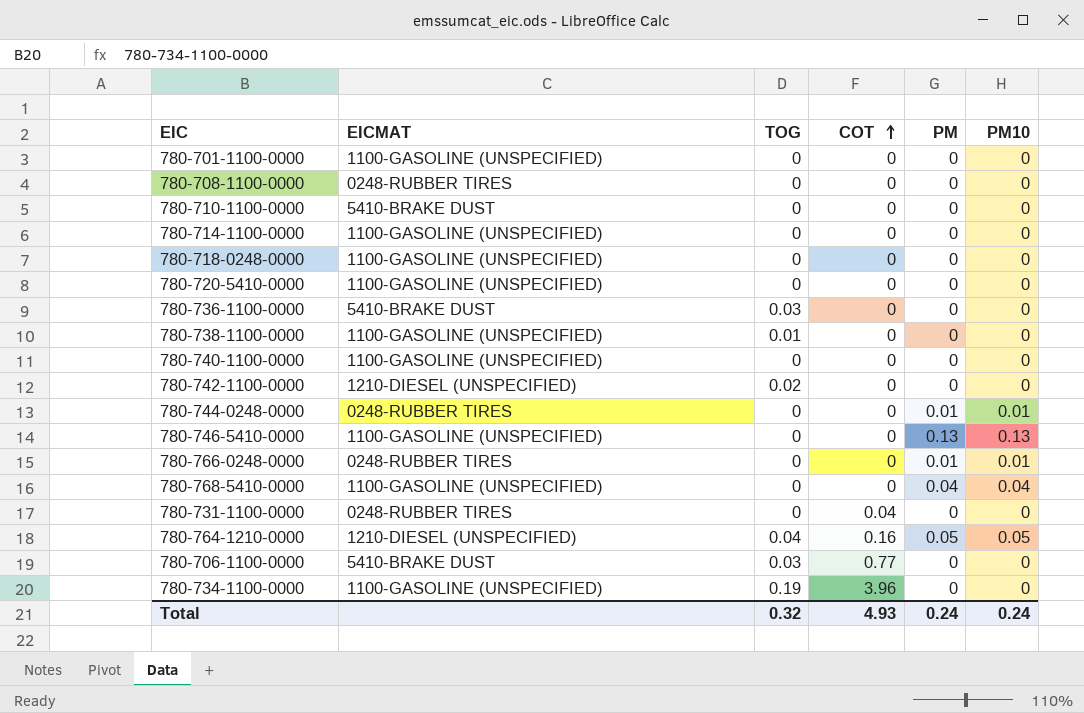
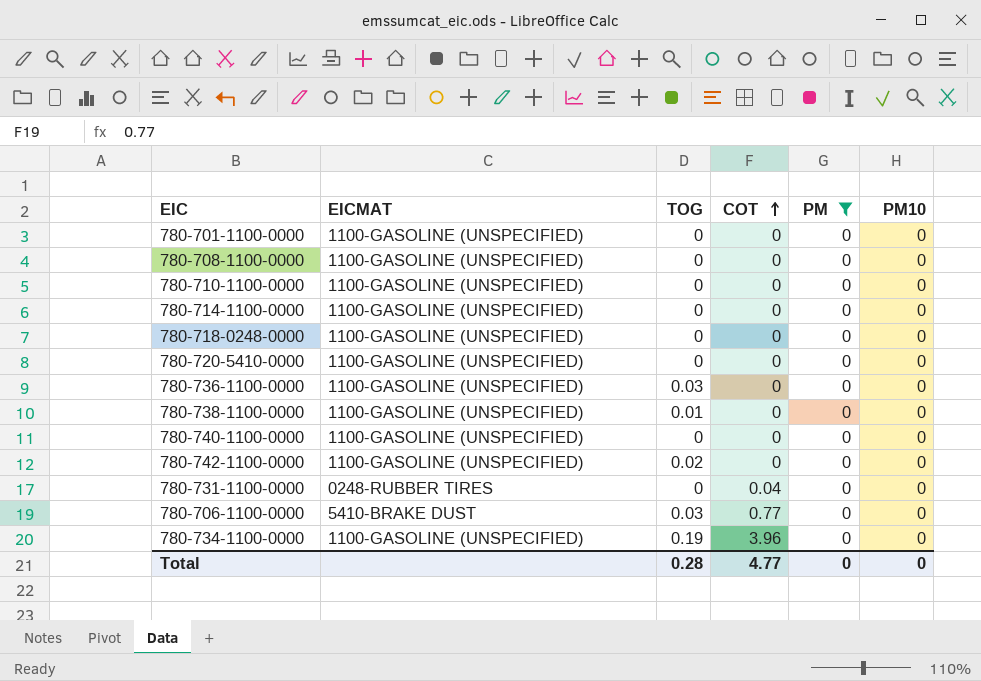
filter: none -> PM = 0
780-708-1100-0000 | EICMAT: 0248-RUBBER TIRES -> 1100-GASOLINE (UNSPECIFIED)
780-710-1100-0000 | EICMAT: 5410-BRAKE DUST -> 1100-GASOLINE (UNSPECIFIED)
780-736-1100-0000 | EICMAT: 5410-BRAKE DUST -> 1100-GASOLINE (UNSPECIFIED)
780-742-1100-0000 | EICMAT: 1210-DIESEL (UNSPECIFIED) -> 1100-GASOLINE (UNSPECIFIED)
Total | TOG: 0.32 -> 0.28
Total | COT: 4.93 -> 4.77
Total | PM: 0.24 -> 0
Total | PM10: 0.24 -> 0

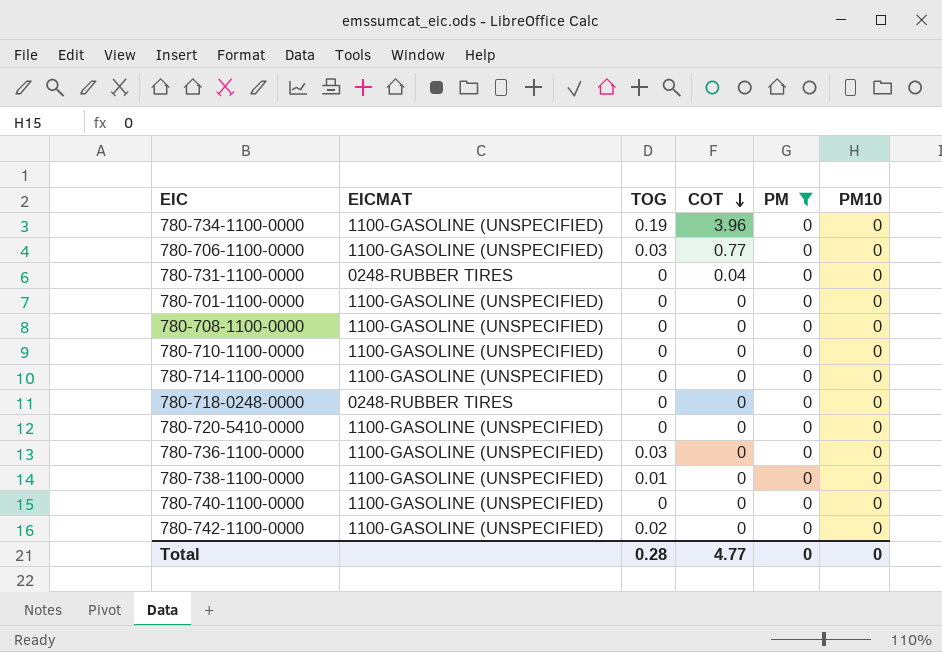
row order: COT ascending -> COT descending
780-706-1100-0000 | EICMAT: 5410-BRAKE DUST -> 1100-GASOLINE (UNSPECIFIED)
780-718-0248-0000 | EICMAT: 1100-GASOLINE (UNSPECIFIED) -> 0248-RUBBER TIRES

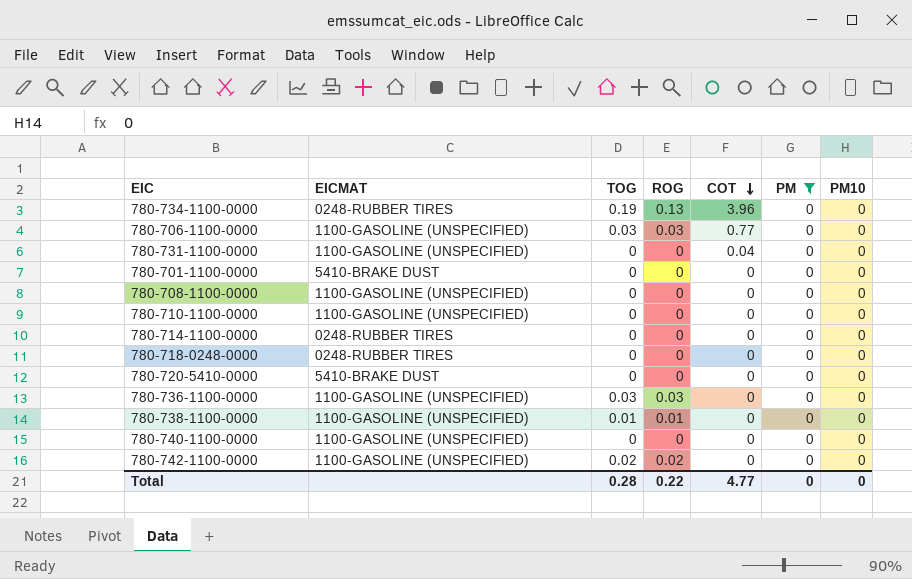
column ROG | position: none -> 4
780-734-1100-0000 | EICMAT: 1100-GASOLINE (UNSPECIFIED) -> 0248-RUBBER TIRES
780-731-1100-0000 | EICMAT: 0248-RUBBER TIRES -> 1100-GASOLINE (UNSPECIFIED)
780-701-1100-0000 | EICMAT: 1100-GASOLINE (UNSPECIFIED) -> 5410-BRAKE DUST
780-714-1100-0000 | EICMAT: 1100-GASOLINE (UNSPECIFIED) -> 0248-RUBBER TIRES
780-720-5410-0000 | EICMAT: 1100-GASOLINE (UNSPECIFIED) -> 5410-BRAKE DUST

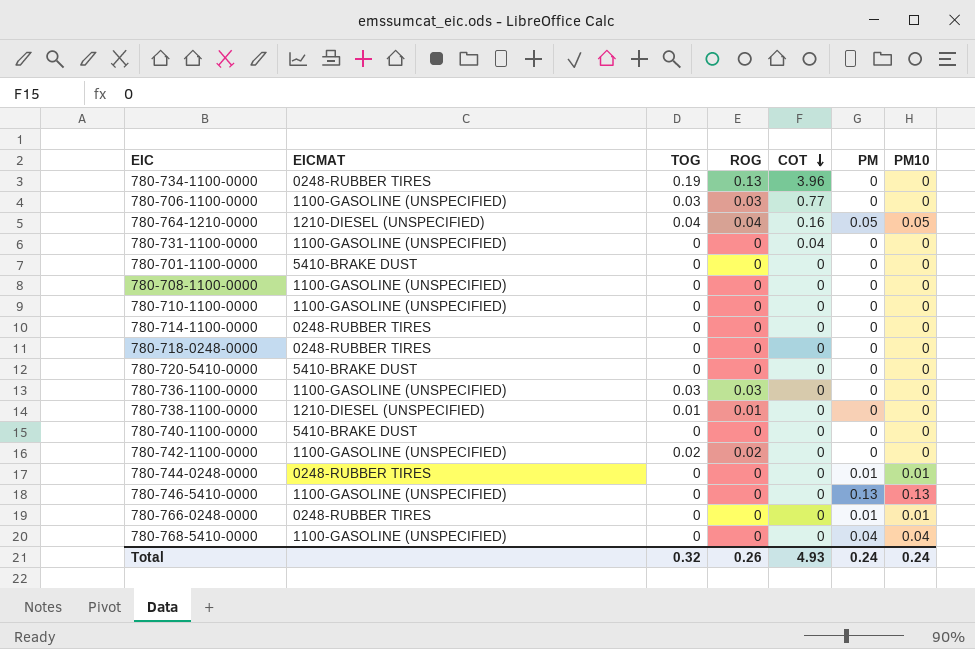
filter: PM = 0 -> none
780-738-1100-0000 | EICMAT: 1100-GASOLINE (UNSPECIFIED) -> 1210-DIESEL (UNSPECIFIED)
780-740-1100-0000 | EICMAT: 1100-GASOLINE (UNSPECIFIED) -> 5410-BRAKE DUST
Total | TOG: 0.28 -> 0.32
Total | ROG: 0.22 -> 0.26
Total | COT: 4.77 -> 4.93
Total | PM: 0 -> 0.24
Total | PM10: 0 -> 0.24

